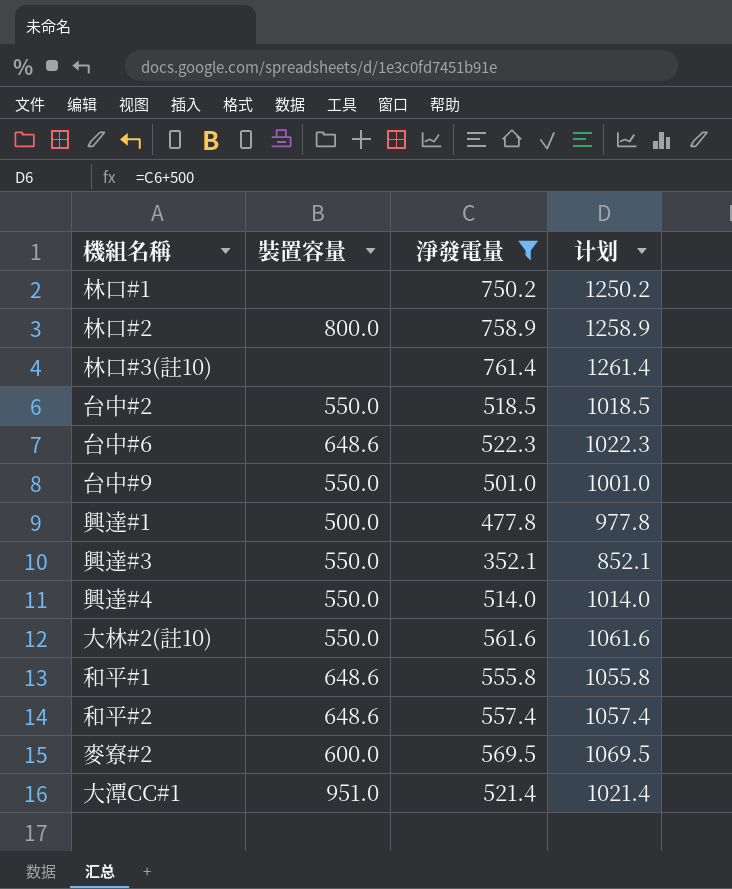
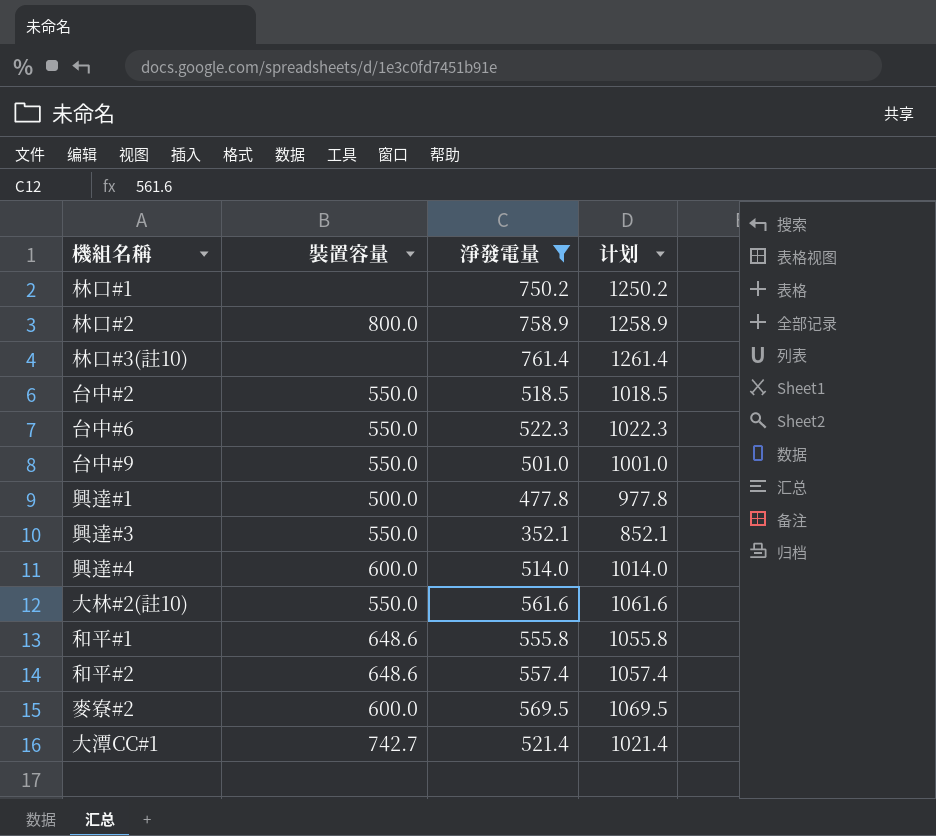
台中#6 | 裝置容量: 648.6 -> 550.0
興達#4 | 裝置容量: 550.0 -> 600.0
大潭CC#1 | 裝置容量: 951.0 -> 742.7

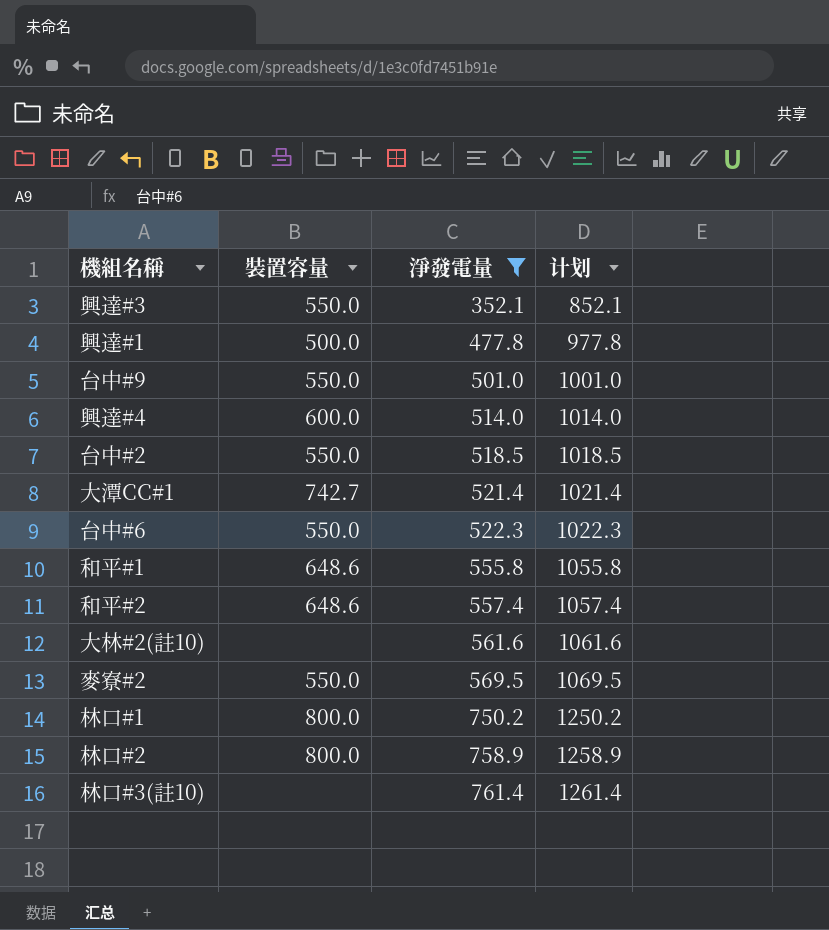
row order: none -> 淨發電量 ascending
大林#2(註10) | 裝置容量: 550.0 -> none
麥寮#2 | 裝置容量: 600.0 -> 550.0
林口#1 | 裝置容量: none -> 800.0

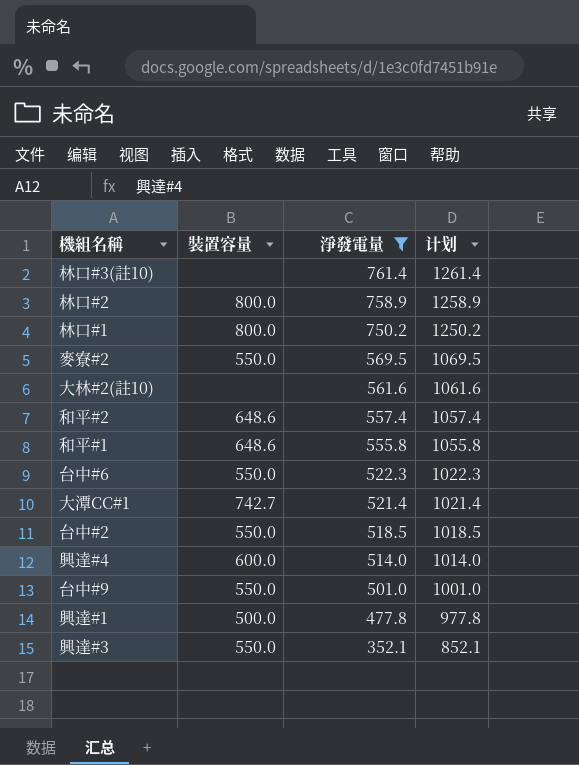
row order: 淨發電量 ascending -> 淨發電量 descending

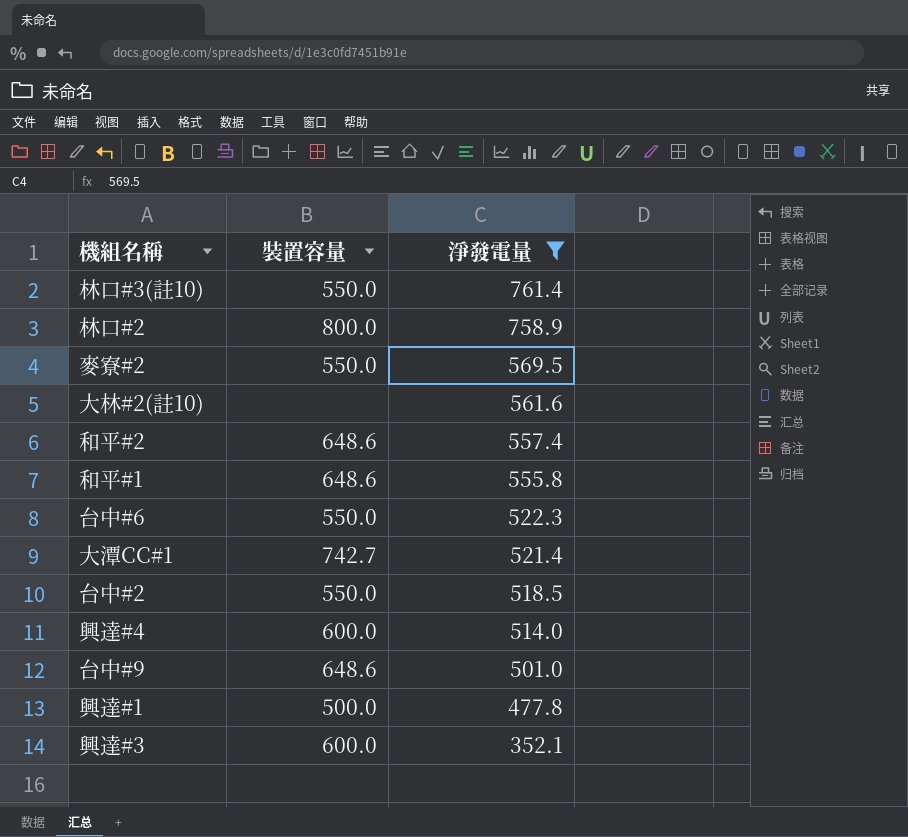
column 计划 | formula: [淨發電量] + 500 -> none
row 林口#1: 800.0 | 750.2 | 1250.2 -> none
林口#3(註10) | 裝置容量: none -> 550.0
台中#9 | 裝置容量: 550.0 -> 648.6
興達#3 | 裝置容量: 550.0 -> 600.0

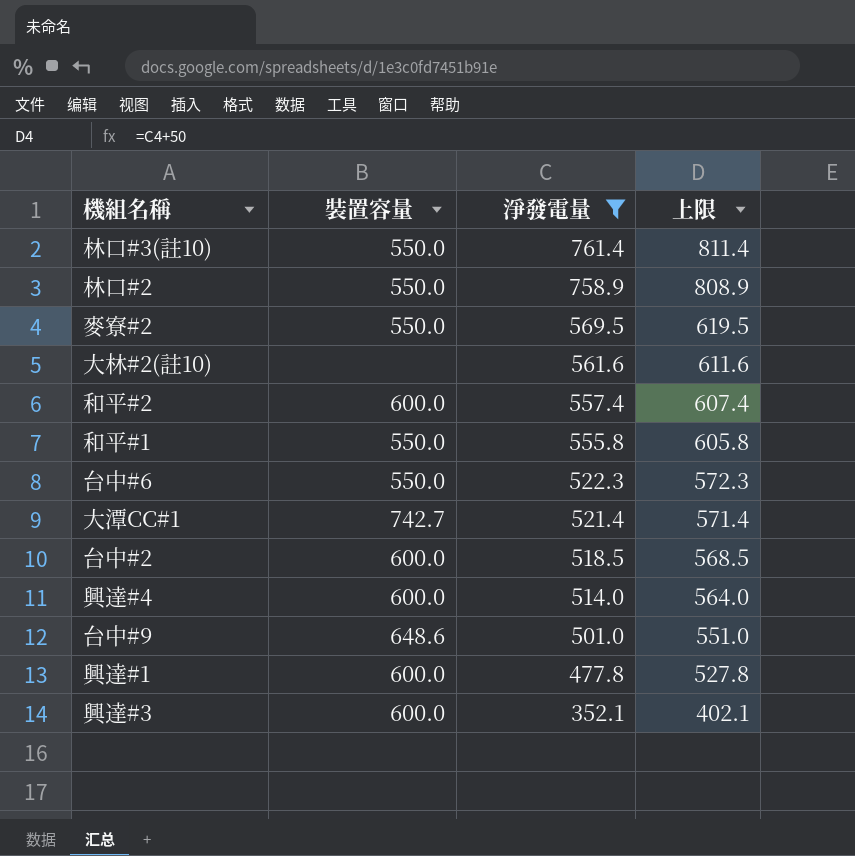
column 上限 | formula: none -> [淨發電量] + 50
林口#2 | 裝置容量: 800.0 -> 550.0
和平#2 | 裝置容量: 648.6 -> 600.0
和平#1 | 裝置容量: 648.6 -> 550.0
台中#2 | 裝置容量: 550.0 -> 600.0
興達#1 | 裝置容量: 500.0 -> 600.0

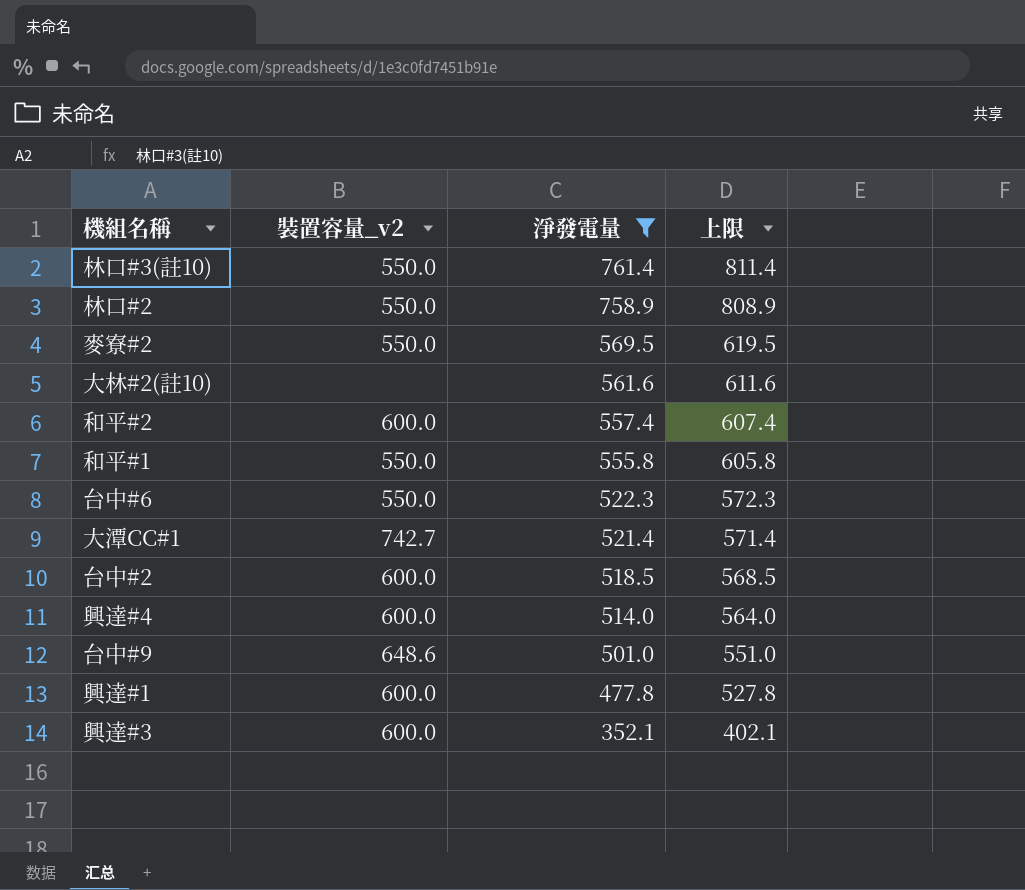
column name: 裝置容量 -> 裝置容量_v2

